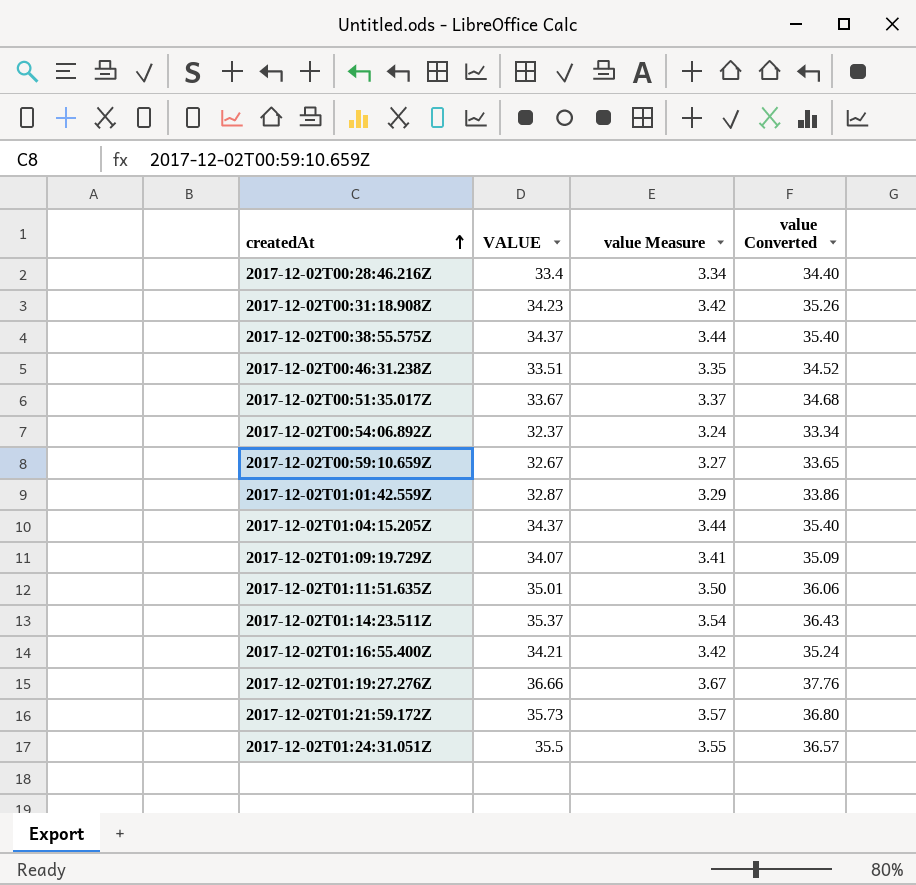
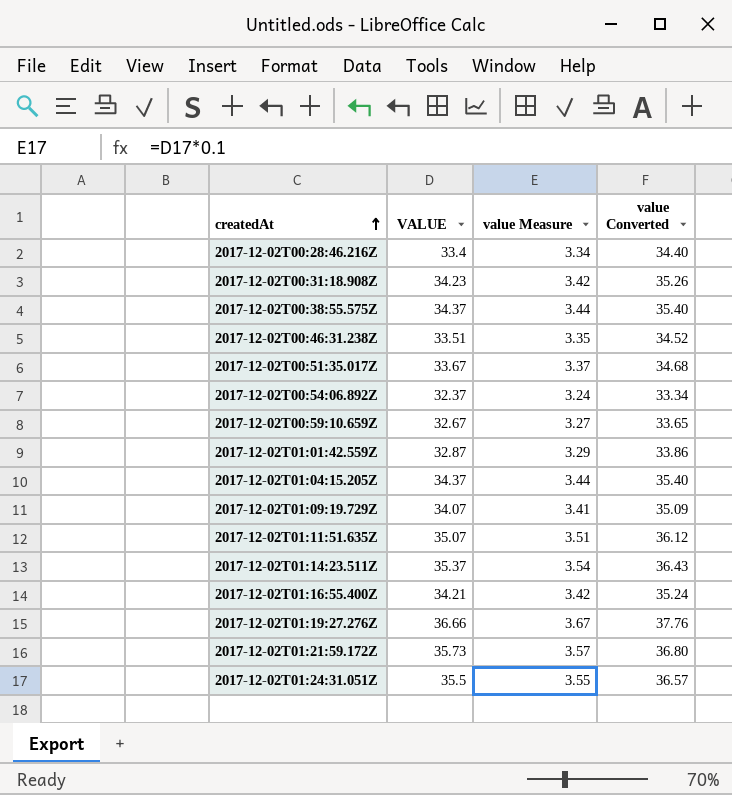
2017-12-02T01:11:51.635Z | VALUE: 35.01 -> 35.07
2017-12-02T01:11:51.635Z | value Measure: 3.50 -> 3.51
2017-12-02T01:11:51.635Z | value Converted: 36.06 -> 36.12

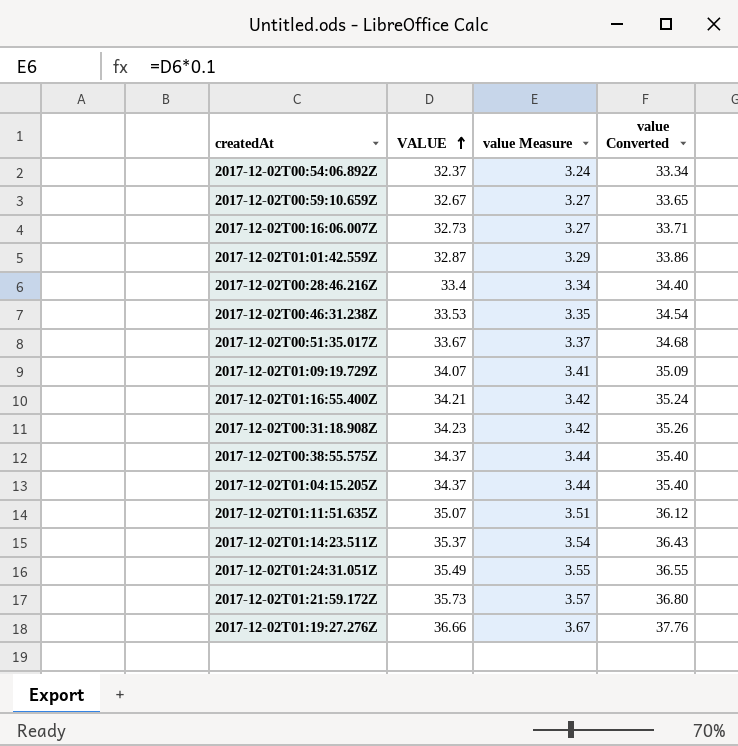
row order: createdAt ascending -> VALUE ascending
row 2017-12-02T00:16:06.007Z: none -> 32.73 | 3.27 | 33.71
2017-12-02T00:46:31.238Z | VALUE: 33.51 -> 33.53
2017-12-02T00:46:31.238Z | value Converted: 34.52 -> 34.54
2017-12-02T01:24:31.051Z | VALUE: 35.5 -> 35.49
2017-12-02T01:24:31.051Z | value Converted: 36.57 -> 36.55

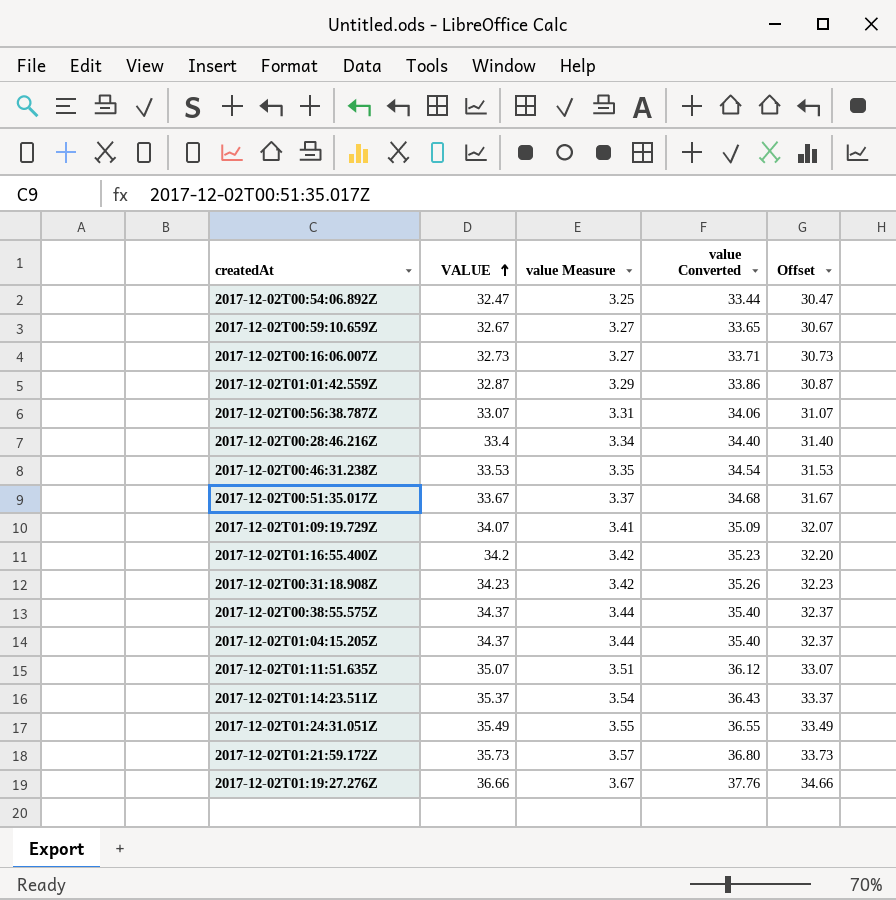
column Offset | formula: none -> [VALUE] - 2
2017-12-02T00:54:06.892Z | VALUE: 32.37 -> 32.47
2017-12-02T00:54:06.892Z | value Measure: 3.24 -> 3.25
2017-12-02T00:54:06.892Z | value Converted: 33.34 -> 33.44
row 2017-12-02T00:56:38.787Z: none -> 33.07 | 3.31 | 34.06 | 31.07
2017-12-02T01:16:55.400Z | VALUE: 34.21 -> 34.2
2017-12-02T01:16:55.400Z | value Converted: 35.24 -> 35.23

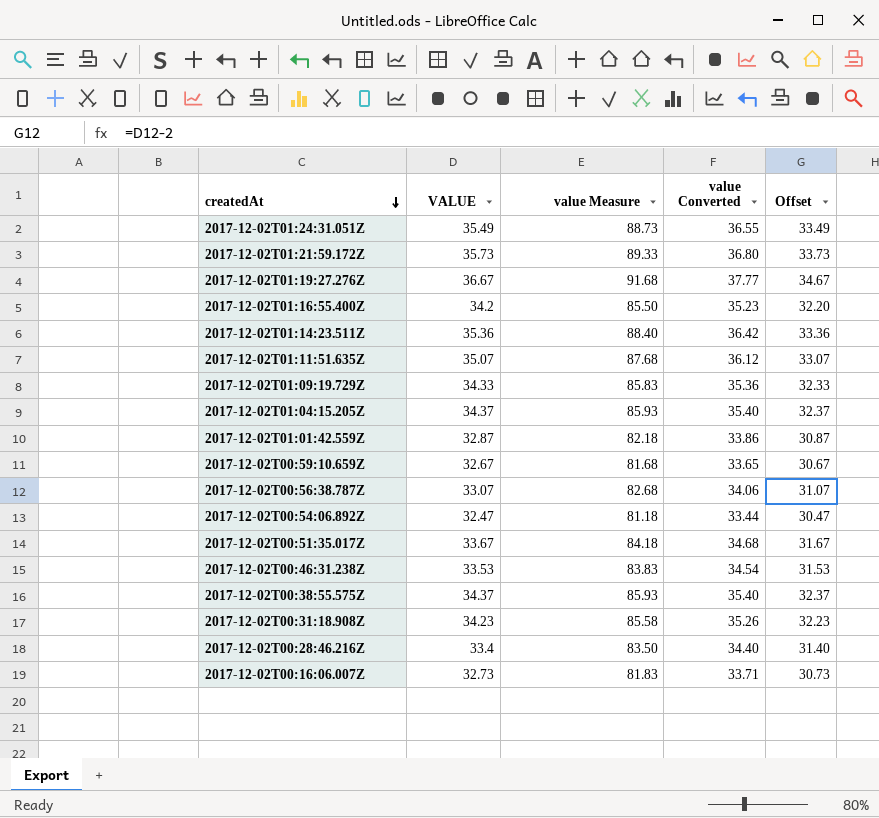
row order: VALUE ascending -> createdAt descending
column value Measure | formula: [VALUE] * 0.1 -> [VALUE] * 2.5
2017-12-02T01:19:27.276Z | VALUE: 36.66 -> 36.67
2017-12-02T01:19:27.276Z | value Converted: 37.76 -> 37.77
2017-12-02T01:19:27.276Z | Offset: 34.66 -> 34.67
2017-12-02T01:14:23.511Z | VALUE: 35.37 -> 35.36
2017-12-02T01:14:23.511Z | value Converted: 36.43 -> 36.42
2017-12-02T01:14:23.511Z | Offset: 33.37 -> 33.36
2017-12-02T01:09:19.729Z | VALUE: 34.07 -> 34.33
2017-12-02T01:09:19.729Z | value Converted: 35.09 -> 35.36
2017-12-02T01:09:19.729Z | Offset: 32.07 -> 32.33

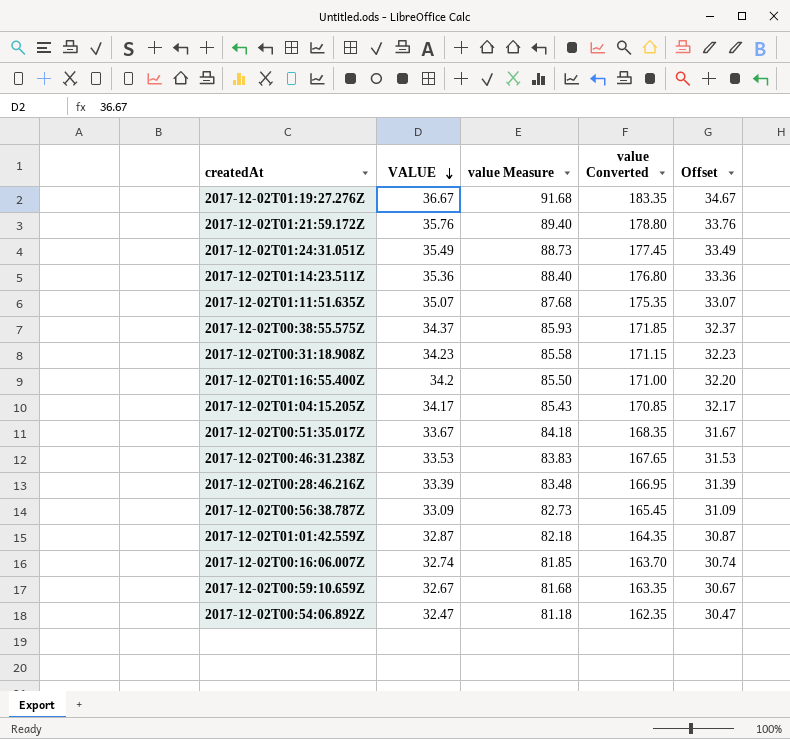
row order: createdAt descending -> VALUE descending
column value Converted | formula: [VALUE] * 1.03 -> [VALUE] * 5
row 2017-12-02T01:09:19.729Z: 34.33 | 85.83 | 35.36 | 32.33 -> none
2017-12-02T01:21:59.172Z | VALUE: 35.73 -> 35.76
2017-12-02T01:21:59.172Z | value Measure: 89.33 -> 89.40
2017-12-02T01:21:59.172Z | Offset: 33.73 -> 33.76
2017-12-02T01:04:15.205Z | VALUE: 34.37 -> 34.17
2017-12-02T01:04:15.205Z | value Measure: 85.93 -> 85.43
2017-12-02T01:04:15.205Z | Offset: 32.37 -> 32.17
2017-12-02T00:28:46.216Z | VALUE: 33.4 -> 33.39
2017-12-02T00:28:46.216Z | value Measure: 83.50 -> 83.48
2017-12-02T00:28:46.216Z | Offset: 31.40 -> 31.39
2017-12-02T00:56:38.787Z | VALUE: 33.07 -> 33.09
2017-12-02T00:56:38.787Z | value Measure: 82.68 -> 82.73
2017-12-02T00:56:38.787Z | Offset: 31.07 -> 31.09
2017-12-02T00:16:06.007Z | VALUE: 32.73 -> 32.74
2017-12-02T00:16:06.007Z | value Measure: 81.83 -> 81.85
2017-12-02T00:16:06.007Z | Offset: 30.73 -> 30.74

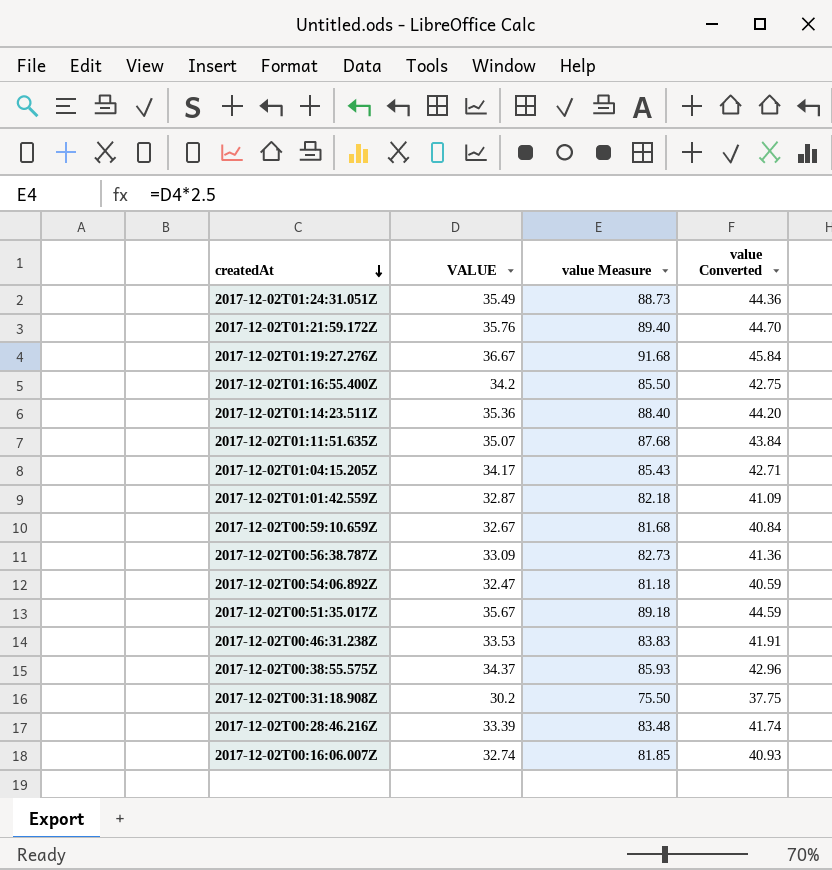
row order: VALUE descending -> createdAt descending
column Offset | formula: [VALUE] - 2 -> none
column value Converted | formula: [VALUE] * 5 -> [VALUE] * 1.25
2017-12-02T00:51:35.017Z | VALUE: 33.67 -> 35.67
2017-12-02T00:51:35.017Z | value Measure: 84.18 -> 89.18
2017-12-02T00:31:18.908Z | VALUE: 34.23 -> 30.2
2017-12-02T00:31:18.908Z | value Measure: 85.58 -> 75.50

